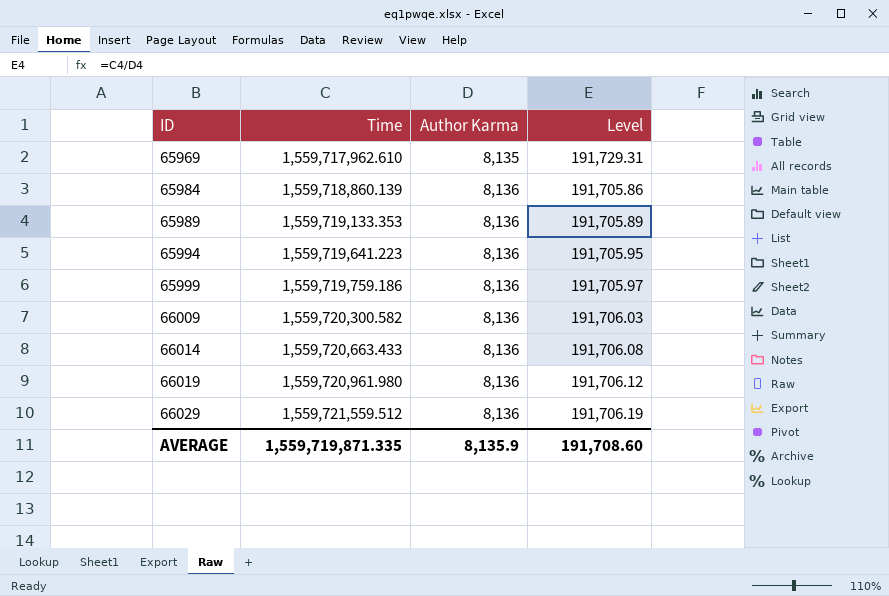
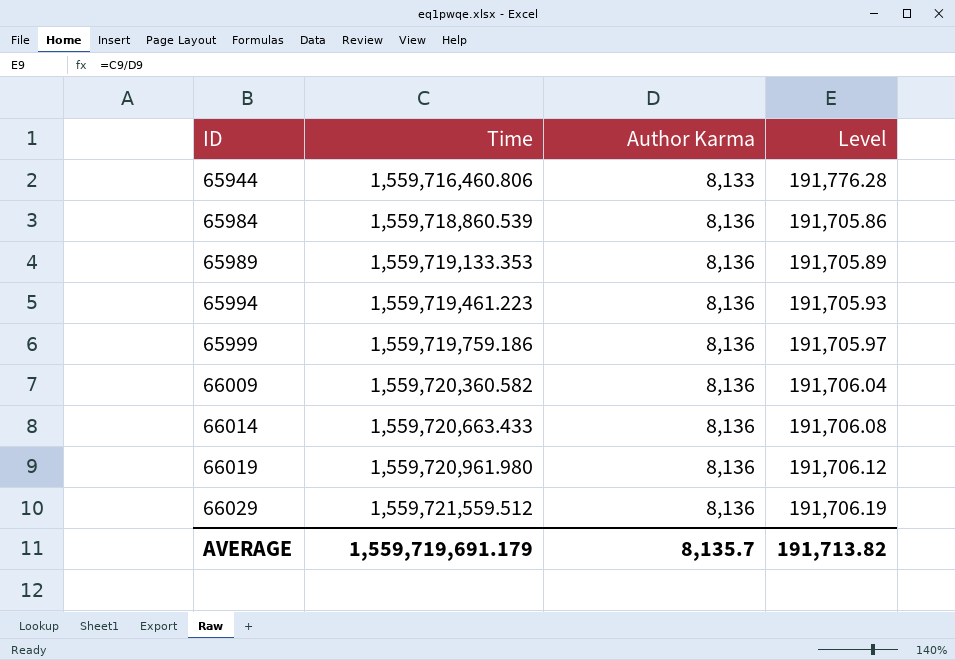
row 65969: 1,559,717,962.610 | 8,135 | 191,729.31 -> none
row 65944: none -> 1,559,716,460.806 | 8,133 | 191,776.28
65984 | Time: 1,559,718,860.139 -> 1,559,718,860.539
65994 | Time: 1,559,719,641.223 -> 1,559,719,461.223
65994 | Level: 191,705.95 -> 191,705.93
66009 | Time: 1,559,720,300.582 -> 1,559,720,360.582
66009 | Level: 191,706.03 -> 191,706.04
AVERAGE | Time: 1,559,719,871.335 -> 1,559,719,691.179
AVERAGE | Author Karma: 8,135.9 -> 8,135.7
AVERAGE | Level: 191,708.60 -> 191,713.82

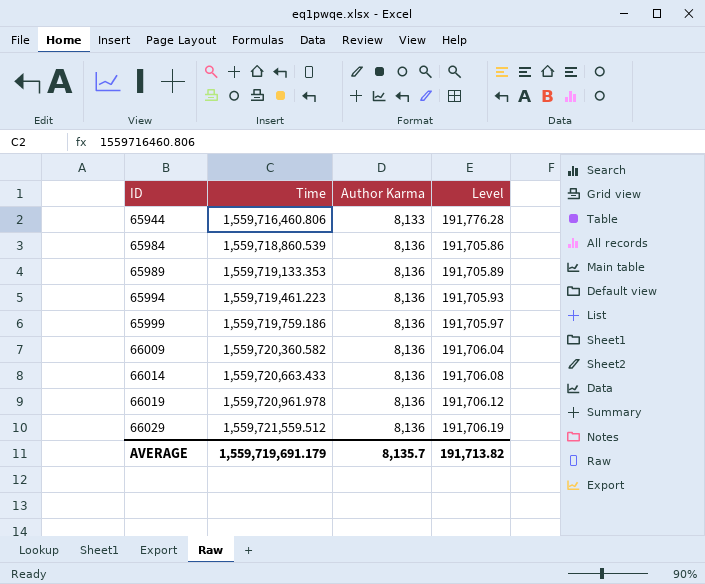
66019 | Time: 1,559,720,961.980 -> 1,559,720,961.978

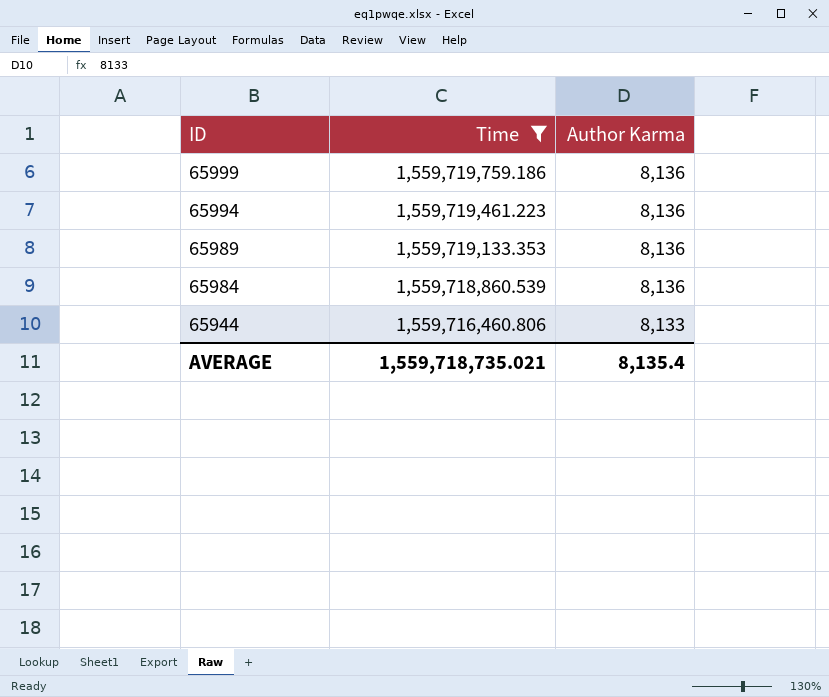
filter: none -> Time <= 1,559,719,759.186
row order: ID ascending -> ID descending
column Level | formula: [Time] / [Author Karma] -> none
AVERAGE | Time: 1,559,719,691.179 -> 1,559,718,735.021
AVERAGE | Author Karma: 8,135.7 -> 8,135.4

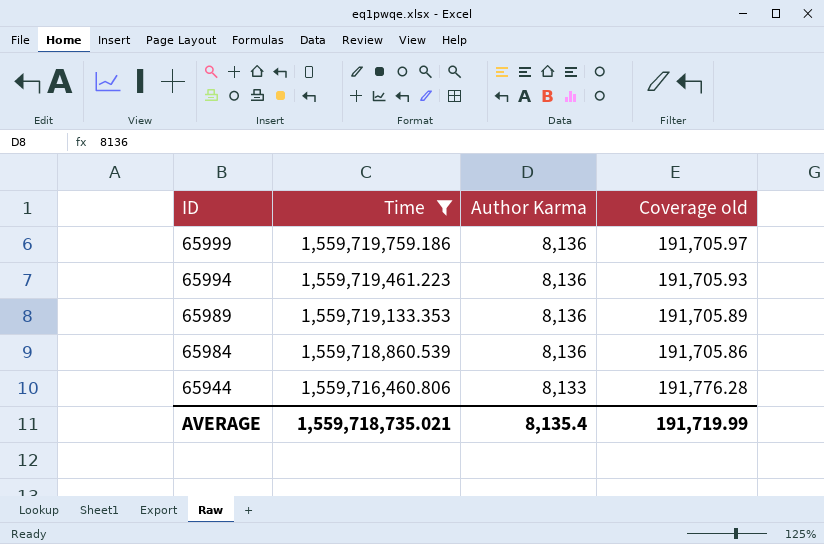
column Coverage old | formula: none -> [Time] / [Author Karma]

